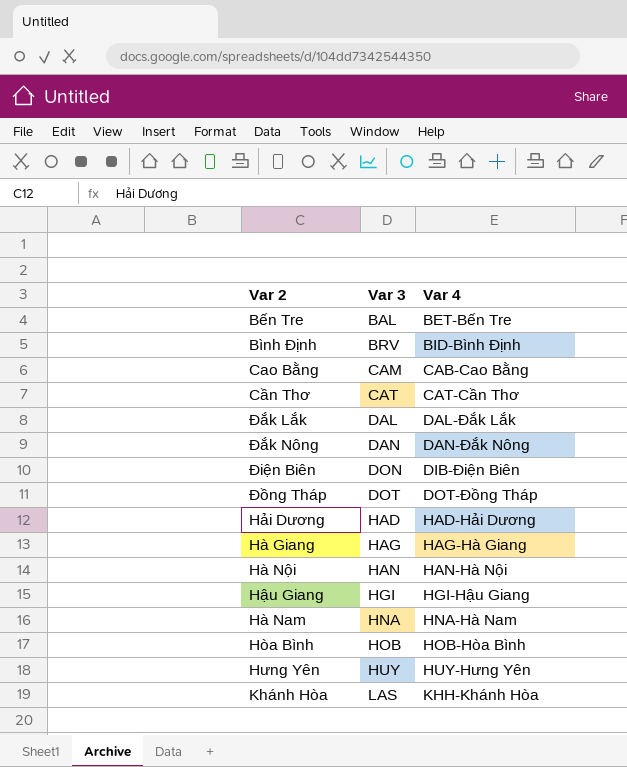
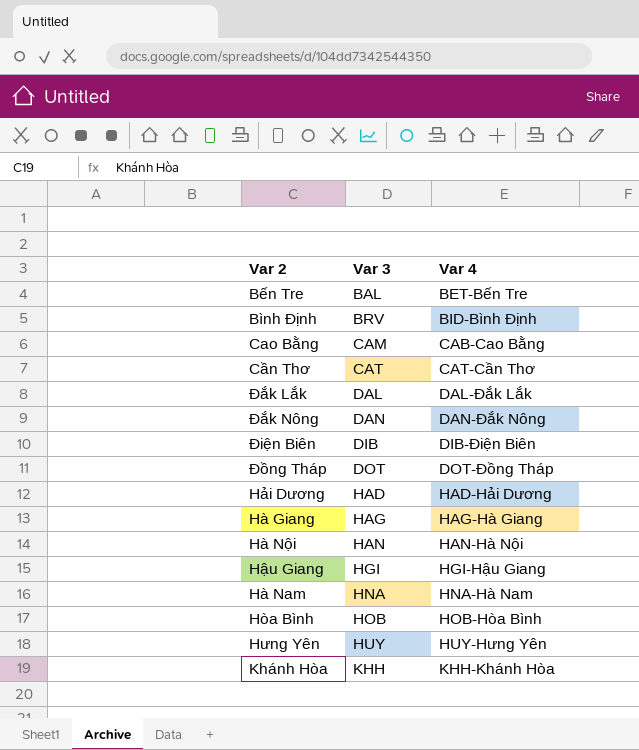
Điện Biên | Var 3: DON -> DIB
Khánh Hòa | Var 3: LAS -> KHH

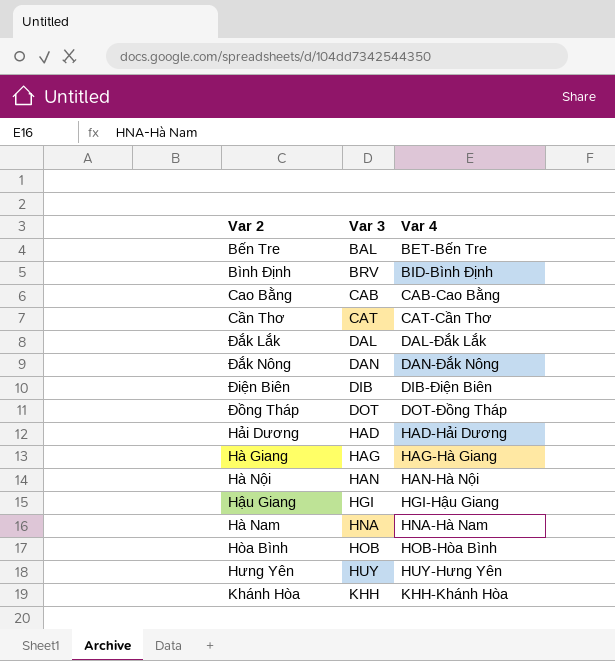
Cao Bằng | Var 3: CAM -> CAB

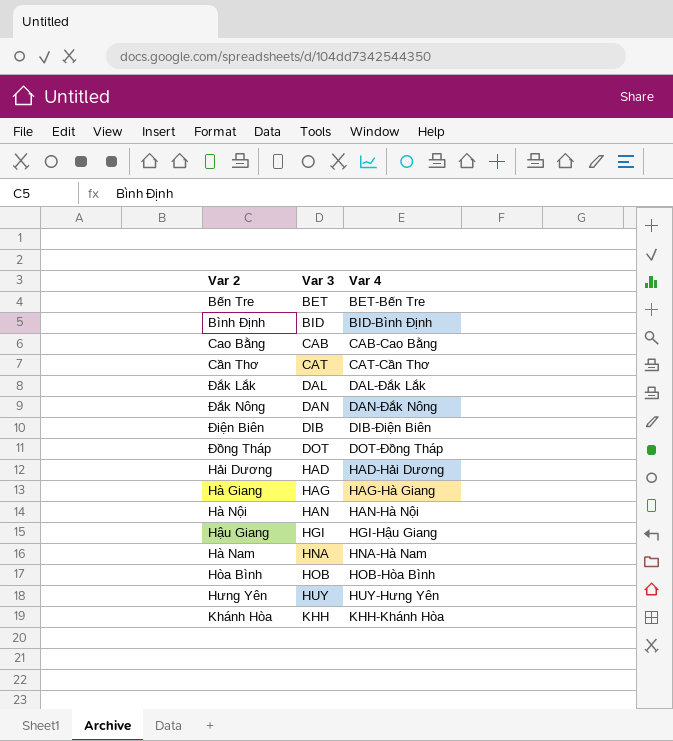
Bến Tre | Var 3: BAL -> BET
Bình Định | Var 3: BRV -> BID

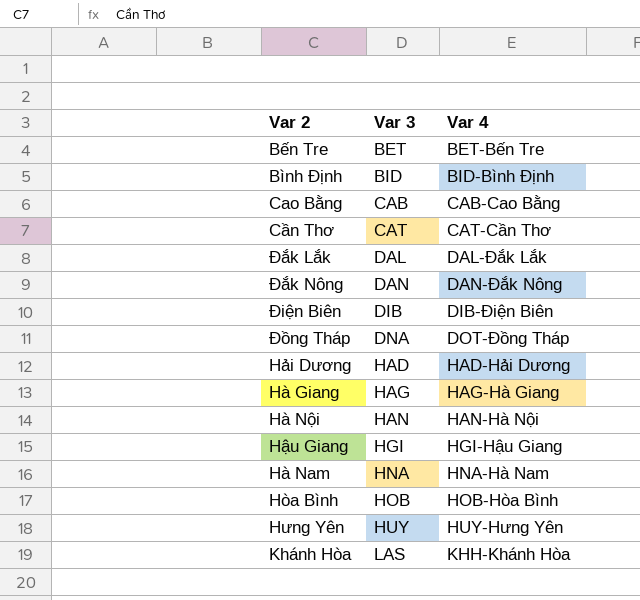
Đồng Tháp | Var 3: DOT -> DNA
Khánh Hòa | Var 3: KHH -> LAS

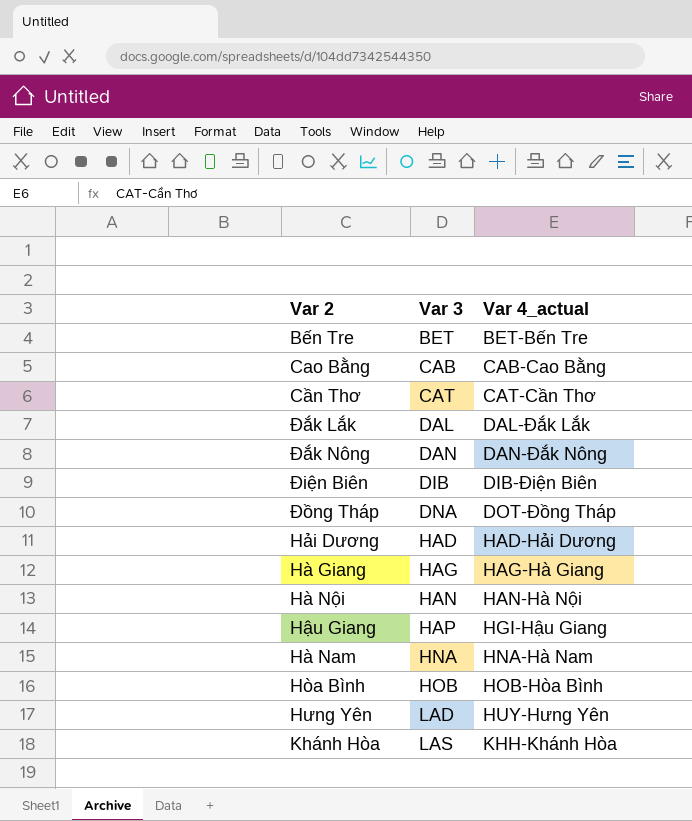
column name: Var 4 -> Var 4_actual
row Bình Định: BID | BID-Bình Định -> none
Hậu Giang | Var 3: HGI -> HAP
Hưng Yên | Var 3: HUY -> LAD

